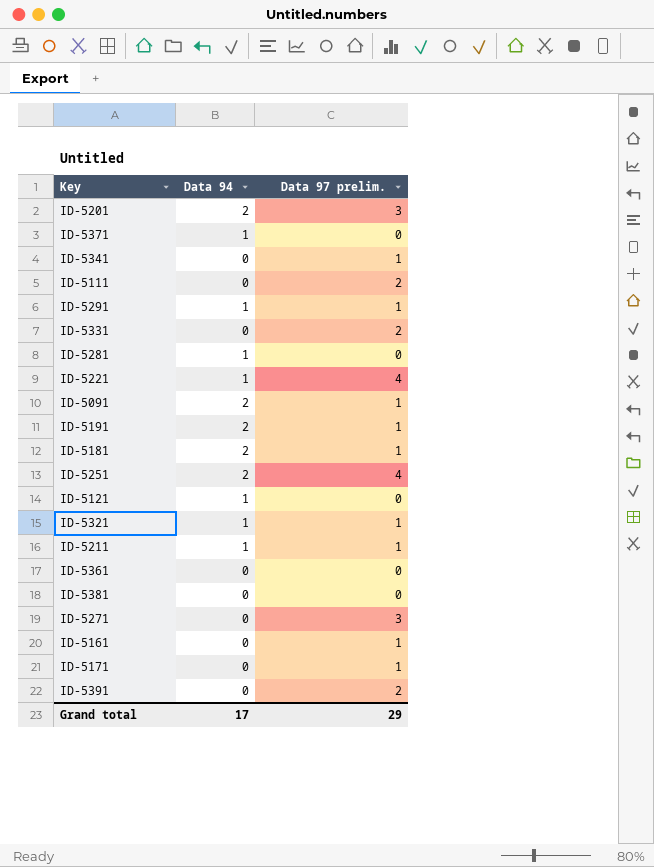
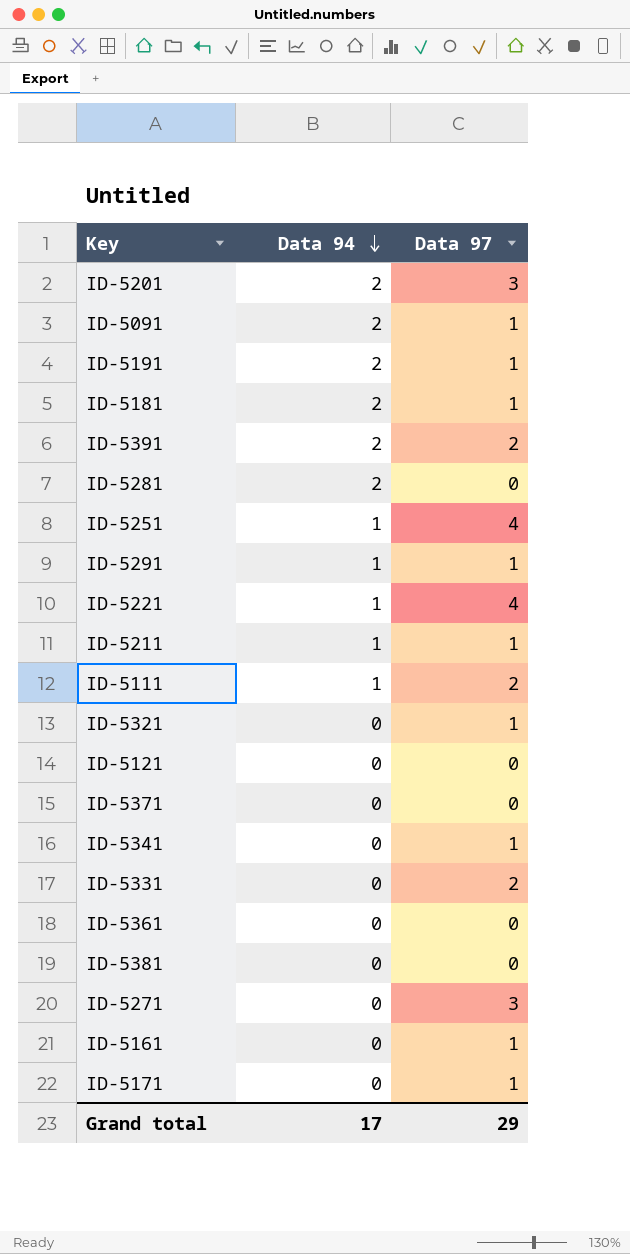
row order: none -> Data 94 descending
column name: Data 97 prelim. -> Data 97
ID-5391 | Data 94: 0 -> 2
ID-5281 | Data 94: 1 -> 2
ID-5251 | Data 94: 2 -> 1
ID-5111 | Data 94: 0 -> 1
ID-5321 | Data 94: 1 -> 0
ID-5121 | Data 94: 1 -> 0
ID-5371 | Data 94: 1 -> 0

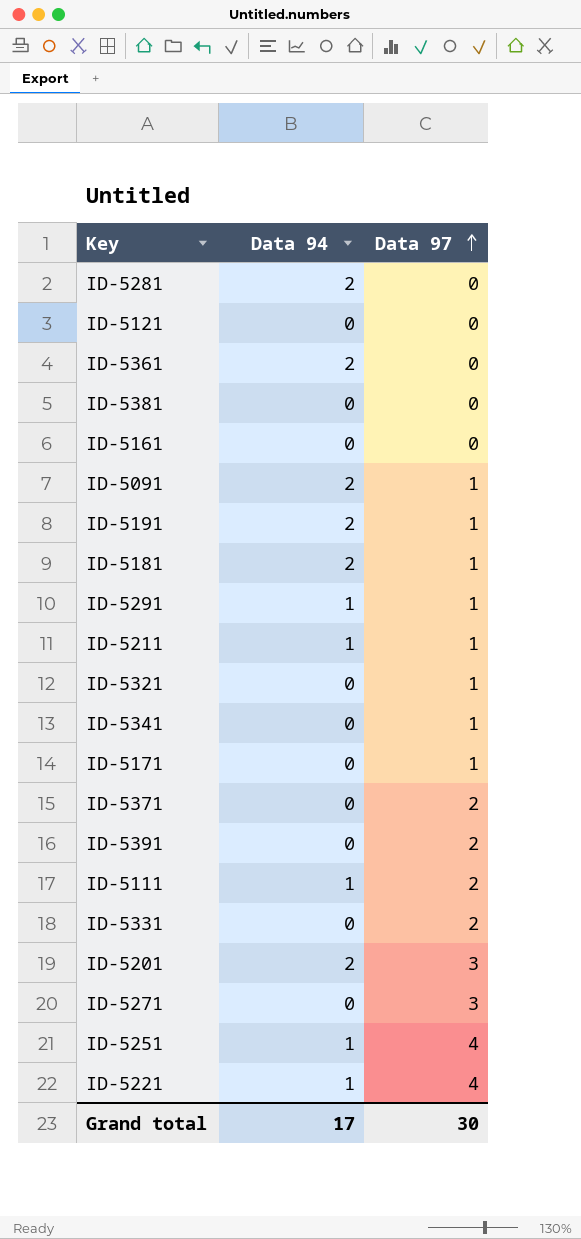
row order: Data 94 descending -> Data 97 ascending
ID-5361 | Data 94: 0 -> 2
ID-5161 | Data 97: 1 -> 0
ID-5371 | Data 97: 0 -> 2
ID-5391 | Data 94: 2 -> 0
Grand total | Data 97: 29 -> 30

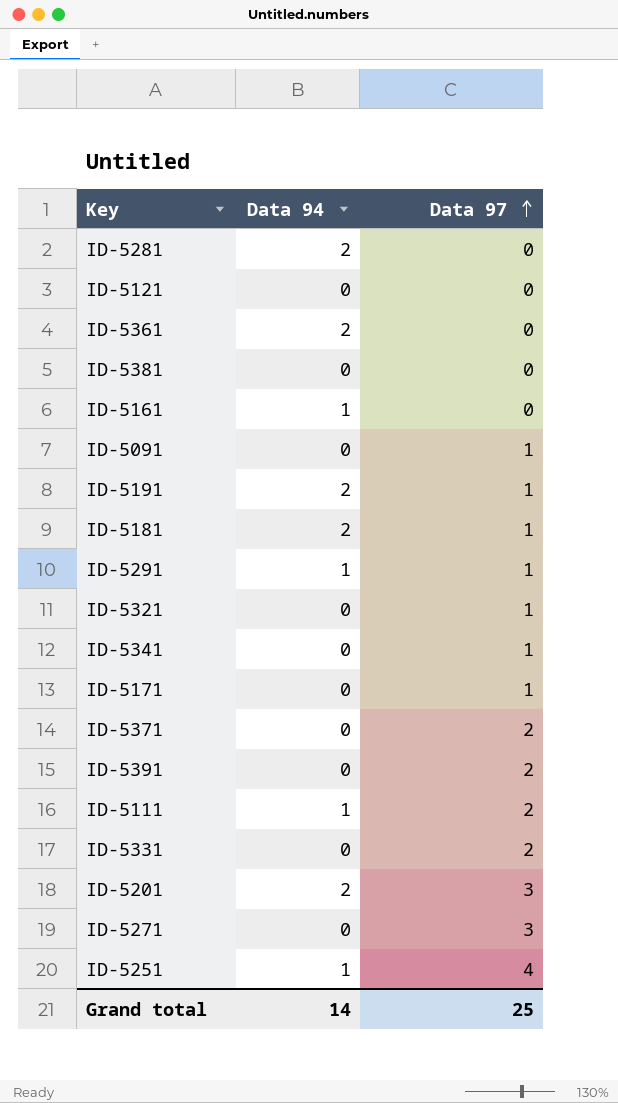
row ID-5211: 1 | 1 -> none
row ID-5221: 1 | 4 -> none
ID-5161 | Data 94: 0 -> 1
ID-5091 | Data 94: 2 -> 0
Grand total | Data 94: 17 -> 14
Grand total | Data 97: 30 -> 25

